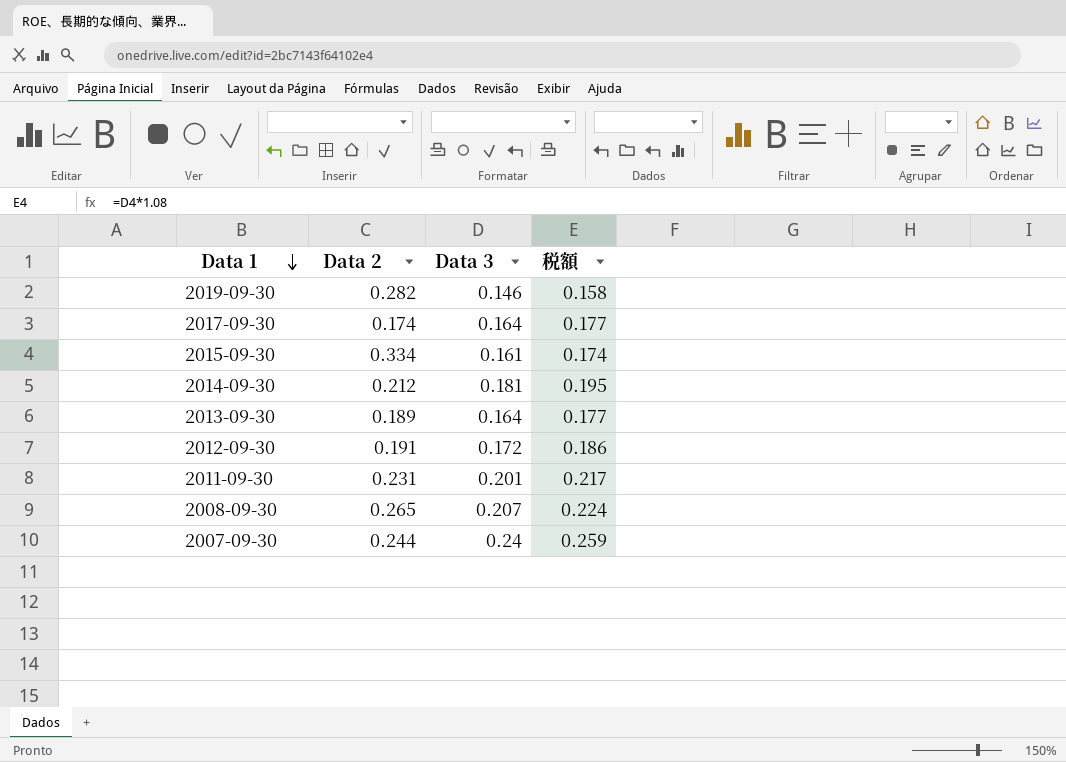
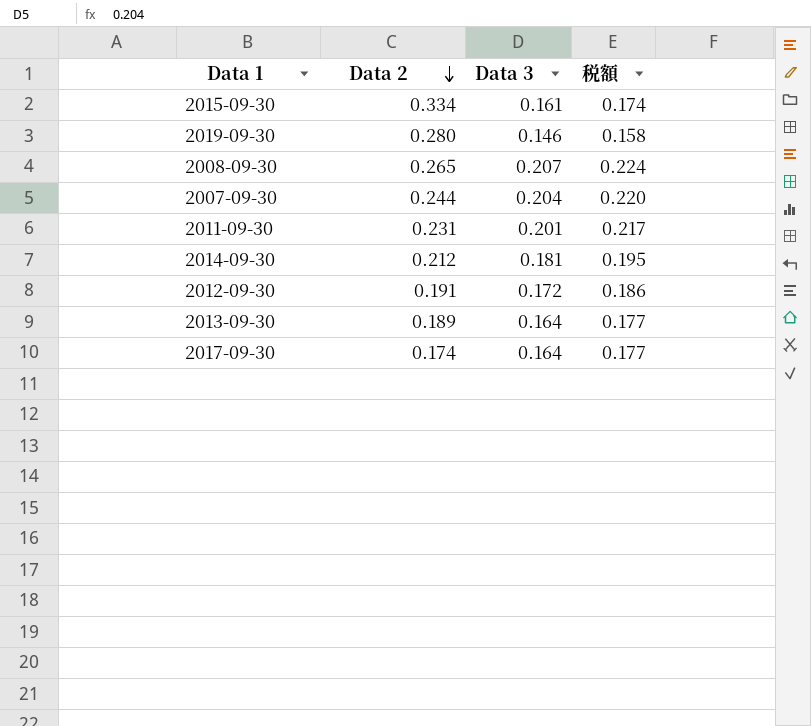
row order: Data 1 descending -> Data 2 descending
2019-09-30 | Data 2: 0.282 -> 0.280
2007-09-30 | Data 3: 0.24 -> 0.204
2007-09-30 | 税額: 0.259 -> 0.220

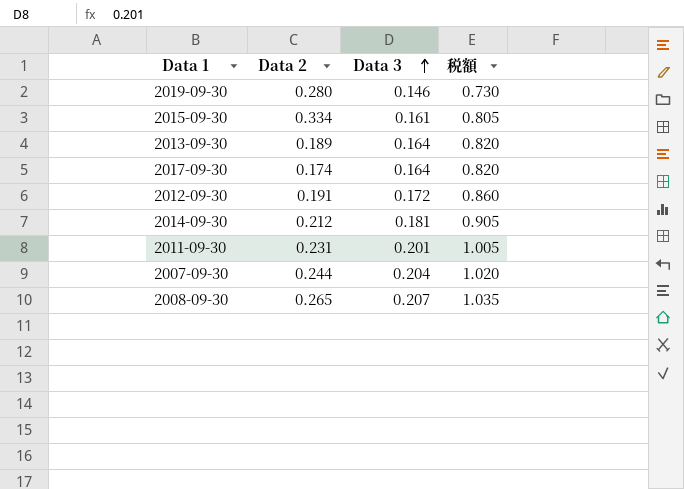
row order: Data 2 descending -> Data 3 ascending
column 税額 | formula: [Data 3] * 1.08 -> [Data 3] * 5

